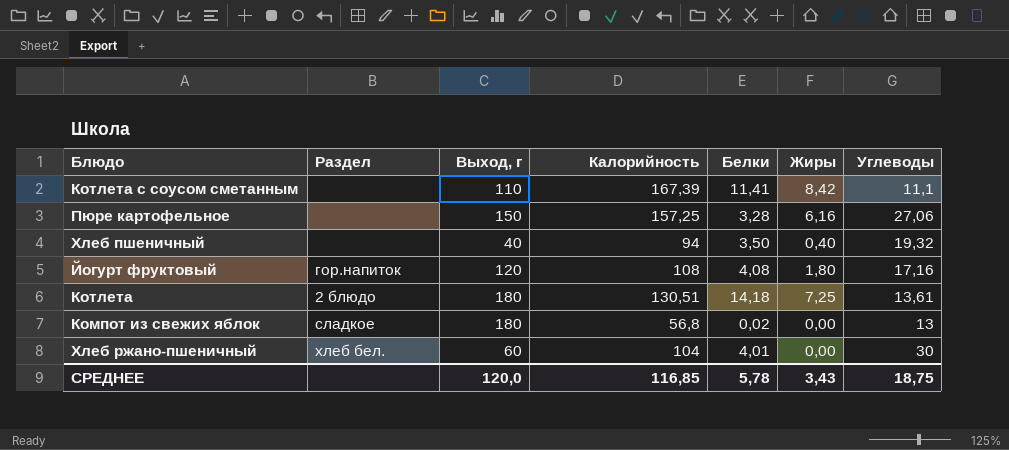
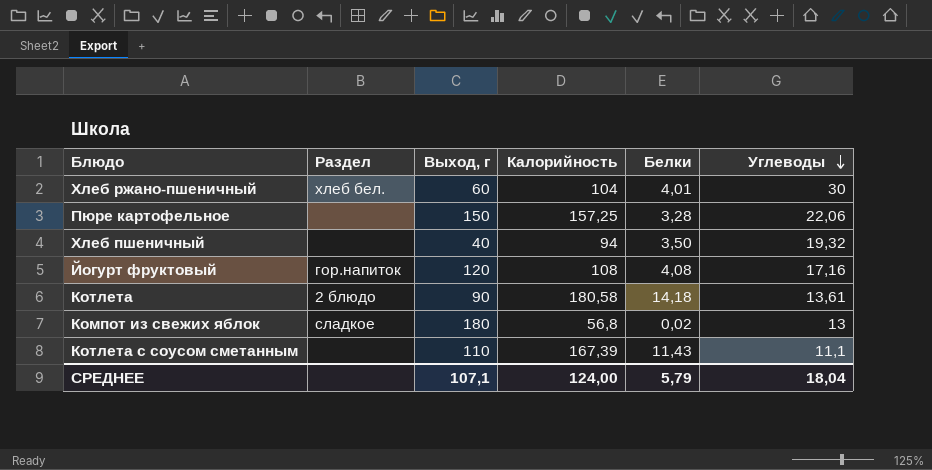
row order: none -> Углеводы descending
column Жиры | position: 6 -> none
Пюре картофельное | Углеводы: 27,06 -> 22,06
Котлета | Выход, г: 180 -> 90
Котлета | Калорийность: 130,51 -> 180,58
Котлета с соусом сметанным | Белки: 11,41 -> 11,43
СРЕДНЕЕ | Выход, г: 120,0 -> 107,1
СРЕДНЕЕ | Калорийность: 116,85 -> 124,00
СРЕДНЕЕ | Белки: 5,78 -> 5,79
СРЕДНЕЕ | Углеводы: 18,75 -> 18,04

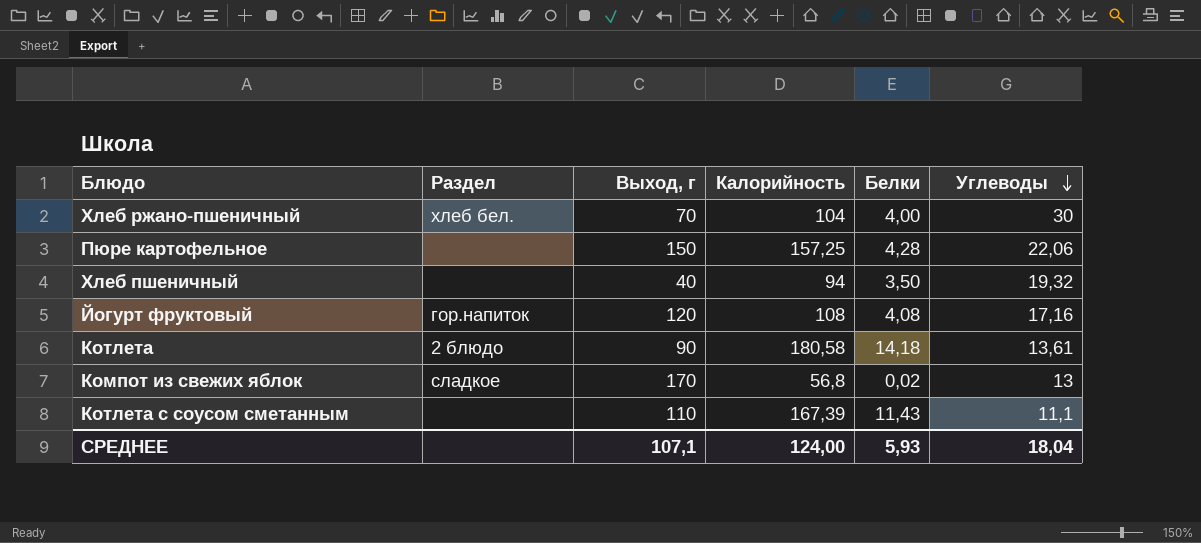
Хлеб ржано-пшеничный | Выход, г: 60 -> 70
Хлеб ржано-пшеничный | Белки: 4,01 -> 4,00
Пюре картофельное | Белки: 3,28 -> 4,28
Компот из свежих яблок | Выход, г: 180 -> 170
СРЕДНЕЕ | Белки: 5,79 -> 5,93

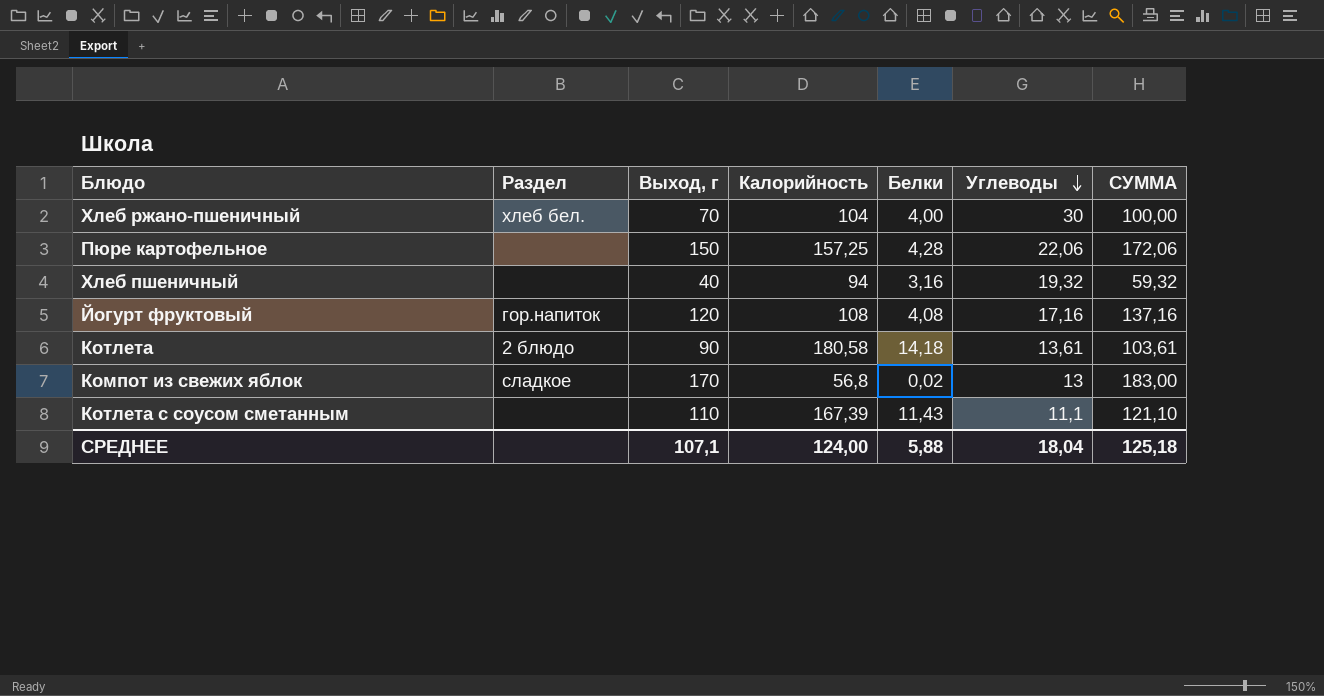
column СУММА | formula: none -> [Выход, г] + [Углеводы]
Хлеб пшеничный | Белки: 3,50 -> 3,16
СРЕДНЕЕ | Белки: 5,93 -> 5,88

